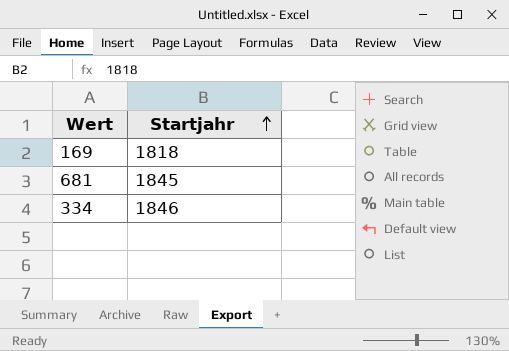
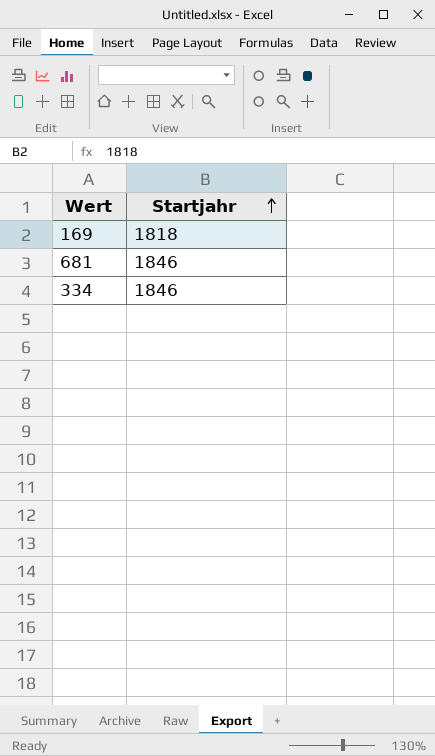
681 | Startjahr: 1845 -> 1846

